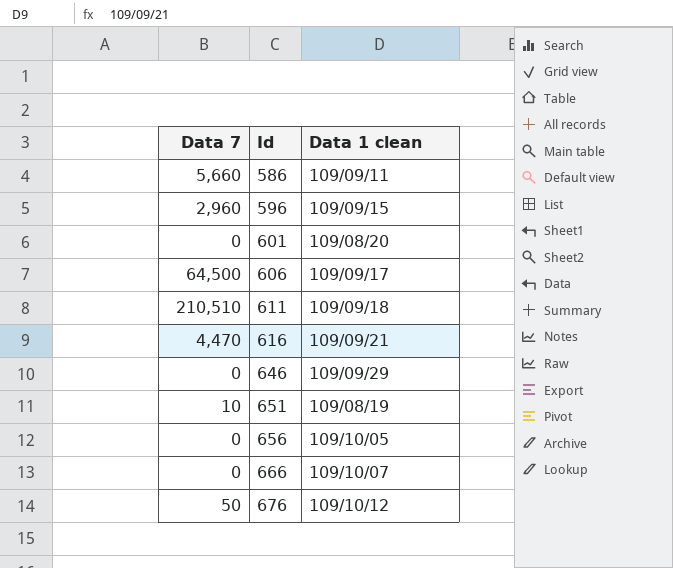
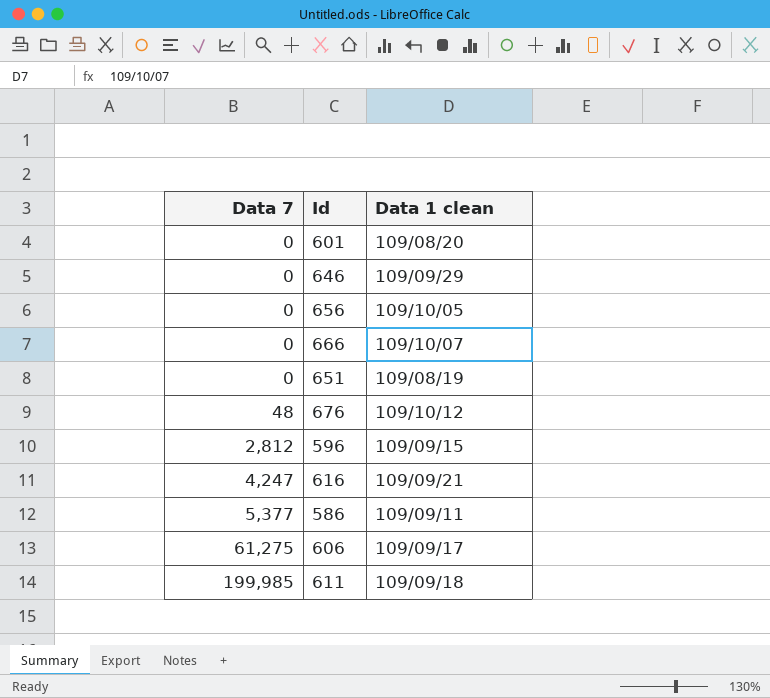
row order: Id ascending -> Data 7 ascending
651 | Data 7: 10 -> 0
676 | Data 7: 50 -> 48
596 | Data 7: 2,960 -> 2,812
616 | Data 7: 4,470 -> 4,247
586 | Data 7: 5,660 -> 5,377
606 | Data 7: 64,500 -> 61,275
611 | Data 7: 210,510 -> 199,985

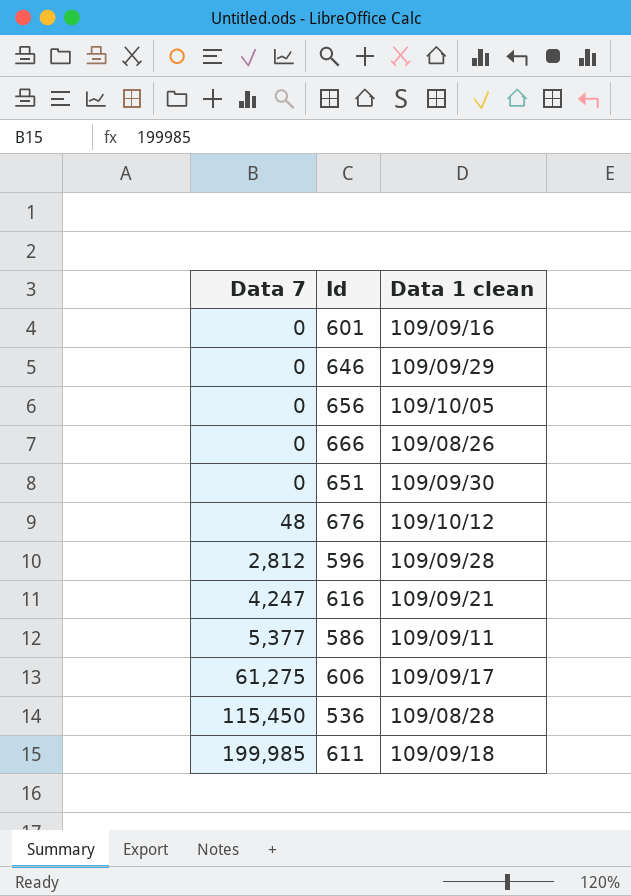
601 | Data 1 clean: 109/08/20 -> 109/09/16
666 | Data 1 clean: 109/10/07 -> 109/08/26
651 | Data 1 clean: 109/08/19 -> 109/09/30
596 | Data 1 clean: 109/09/15 -> 109/09/28
row 536: none -> 115,450 | 109/08/28

